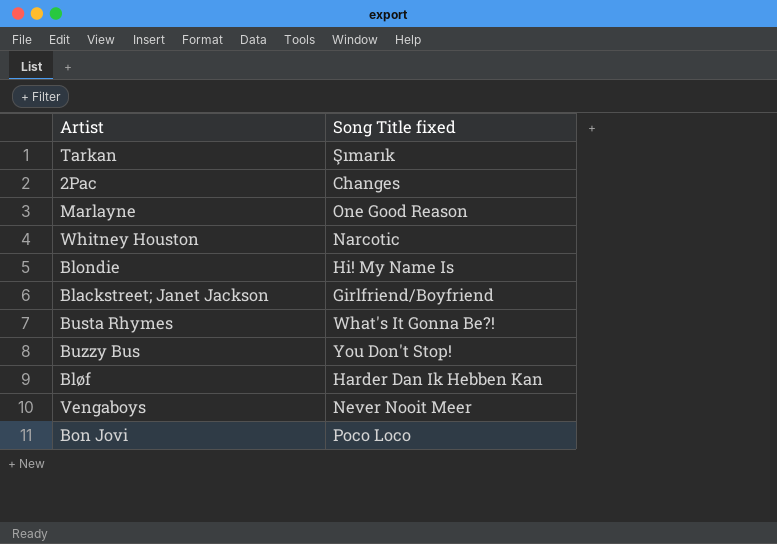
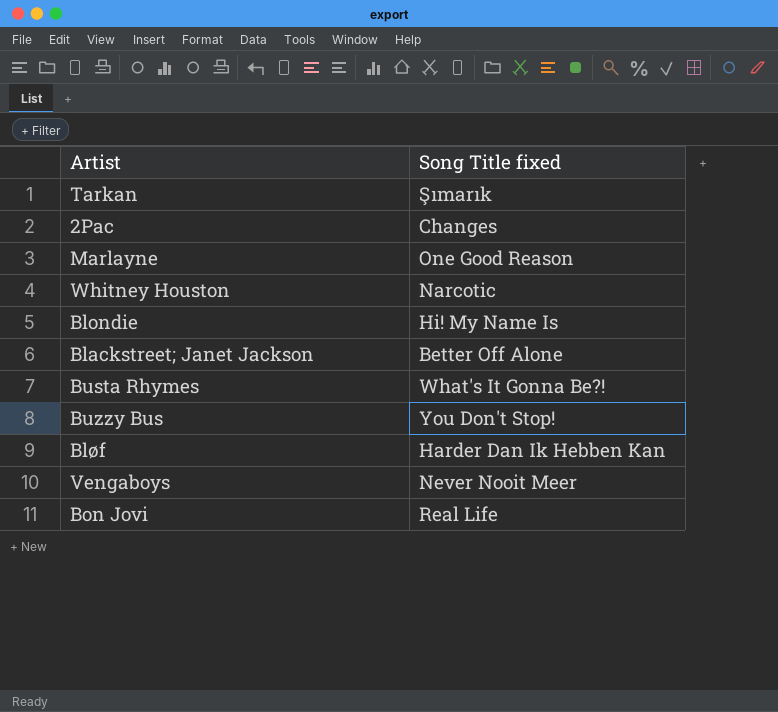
Blackstreet; Janet Jackson | Song Title fixed: Girlfriend/Boyfriend -> Better Off Alone
Bon Jovi | Song Title fixed: Poco Loco -> Real Life

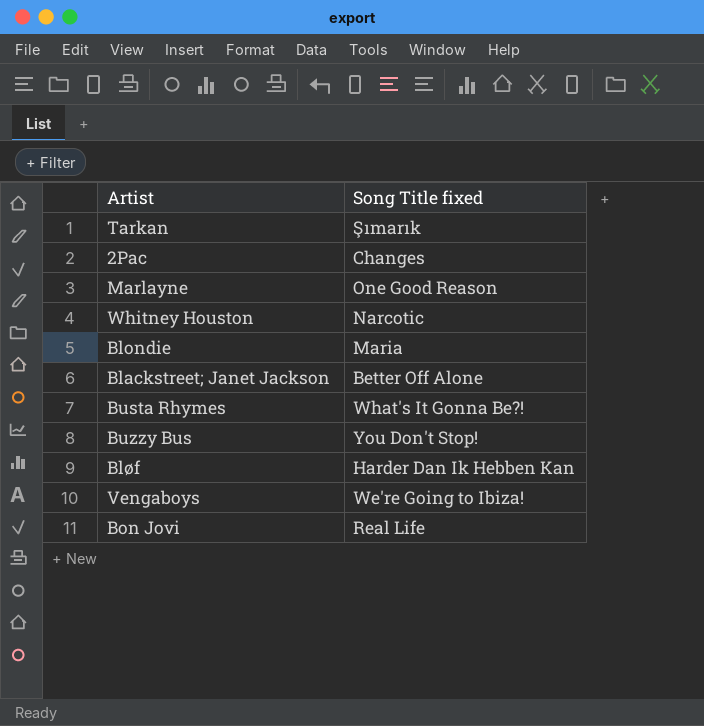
Blondie | Song Title fixed: Hi! My Name Is -> Maria
Vengaboys | Song Title fixed: Never Nooit Meer -> We're Going to Ibiza!

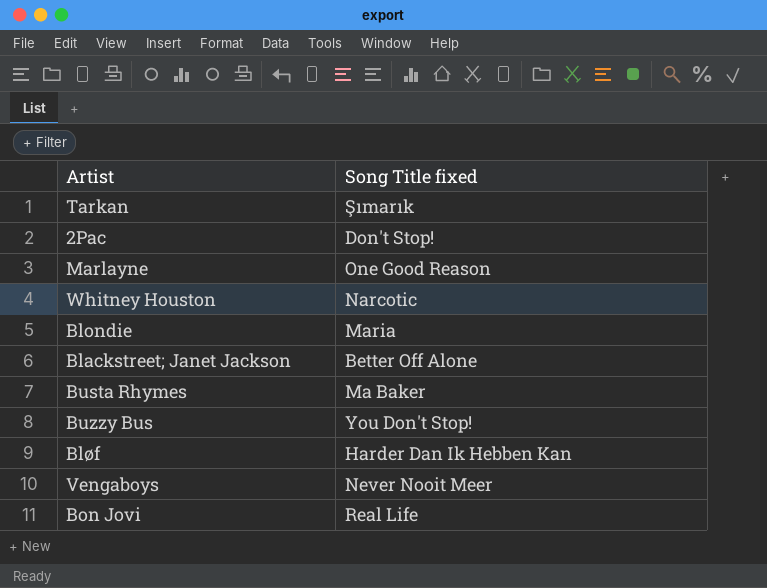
2Pac | Song Title fixed: Changes -> Don't Stop!
Busta Rhymes | Song Title fixed: What's It Gonna Be?! -> Ma Baker
Vengaboys | Song Title fixed: We're Going to Ibiza! -> Never Nooit Meer

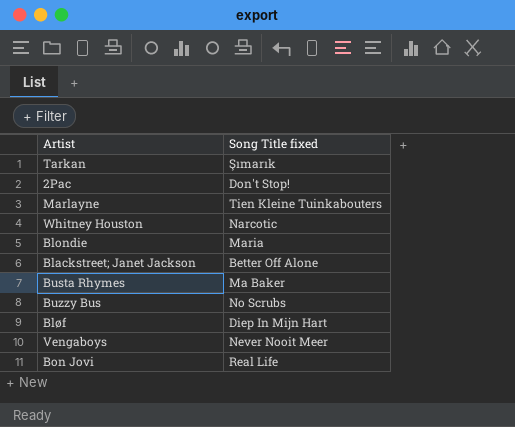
Marlayne | Song Title fixed: One Good Reason -> Tien Kleine Tuinkabouters
Buzzy Bus | Song Title fixed: You Don't Stop! -> No Scrubs
Bløf | Song Title fixed: Harder Dan Ik Hebben Kan -> Diep In Mijn Hart

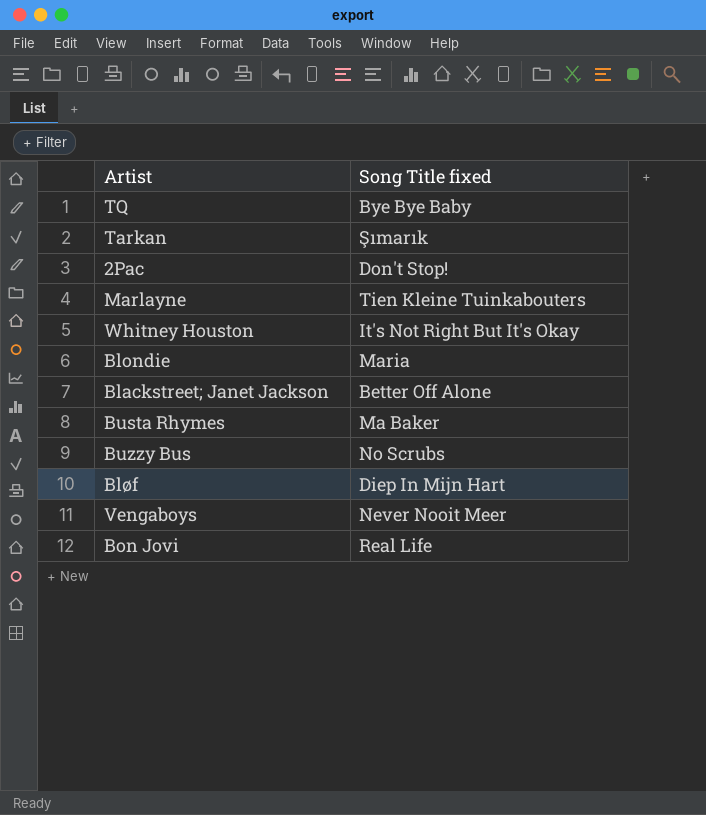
row TQ: none -> Bye Bye Baby
Whitney Houston | Song Title fixed: Narcotic -> It's Not Right But It's Okay

